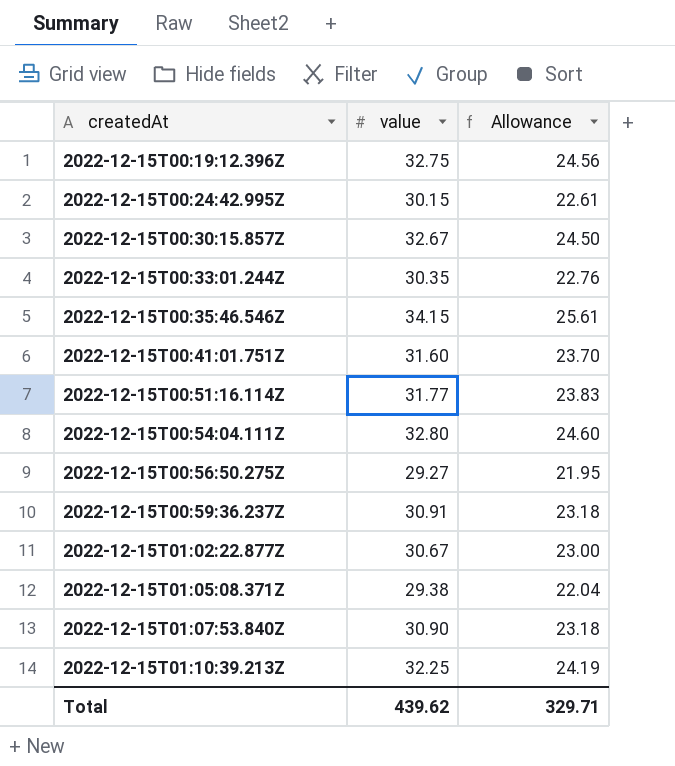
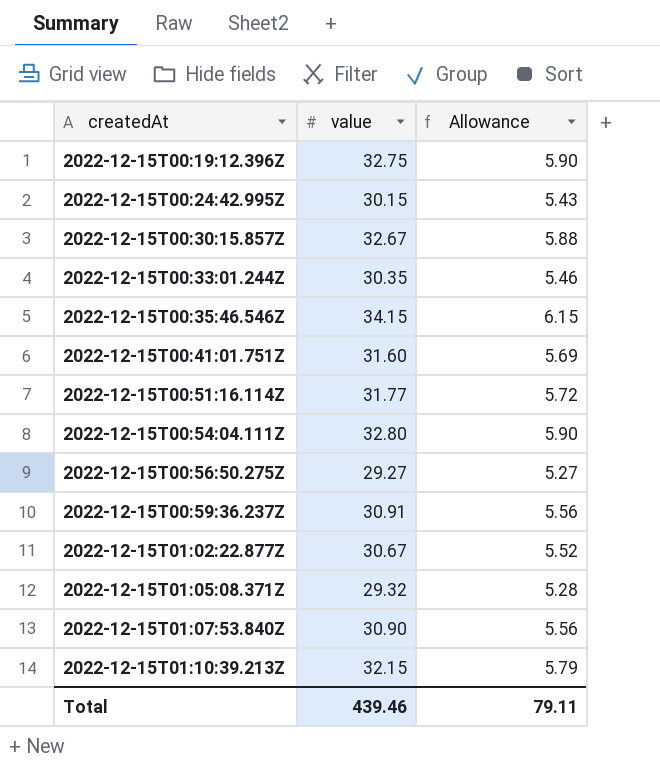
column Allowance | formula: [value] * 0.75 -> [value] * 0.18
2022-12-15T01:05:08.371Z | value: 29.38 -> 29.32
2022-12-15T01:10:39.213Z | value: 32.25 -> 32.15
Total | value: 439.62 -> 439.46
Total | Allowance: 329.71 -> 79.11

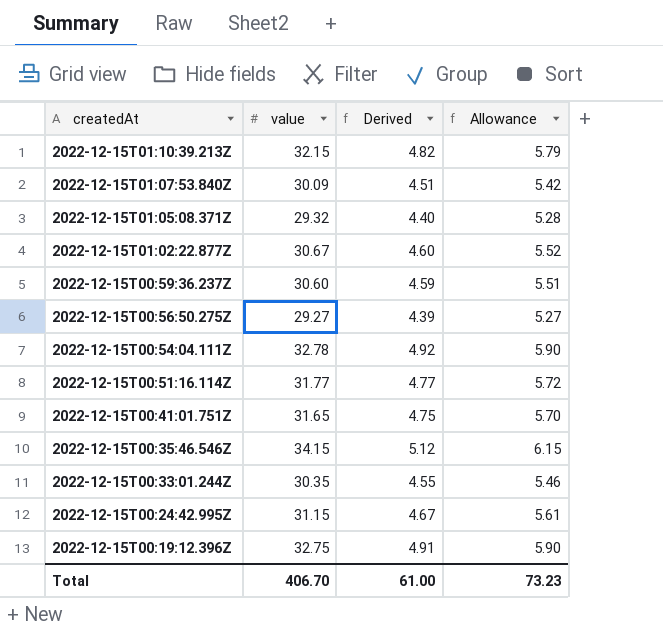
row order: createdAt ascending -> createdAt descending
column Derived | formula: none -> [value] * 0.15
row 2022-12-15T00:30:15.857Z: 32.67 | 5.88 -> none
2022-12-15T01:07:53.840Z | value: 30.90 -> 30.09
2022-12-15T01:07:53.840Z | Allowance: 5.56 -> 5.42
2022-12-15T00:59:36.237Z | value: 30.91 -> 30.60
2022-12-15T00:59:36.237Z | Allowance: 5.56 -> 5.51
2022-12-15T00:54:04.111Z | value: 32.80 -> 32.78
2022-12-15T00:41:01.751Z | value: 31.60 -> 31.65
2022-12-15T00:41:01.751Z | Allowance: 5.69 -> 5.70
2022-12-15T00:24:42.995Z | value: 30.15 -> 31.15
2022-12-15T00:24:42.995Z | Allowance: 5.43 -> 5.61
Total | value: 439.46 -> 406.70
Total | Allowance: 79.11 -> 73.23

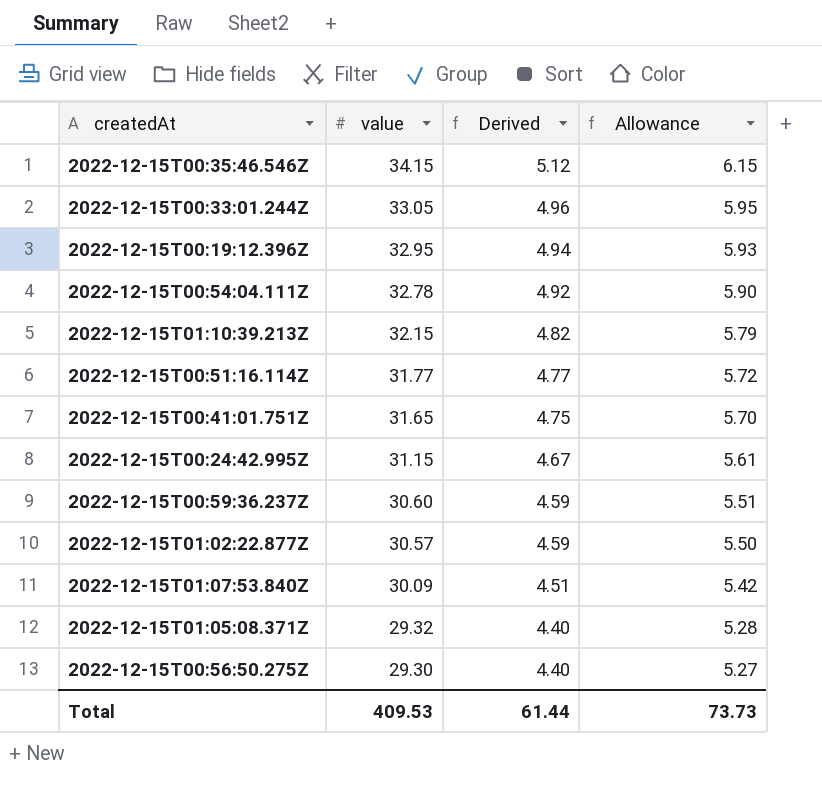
row order: createdAt descending -> value descending
2022-12-15T00:33:01.244Z | value: 30.35 -> 33.05
2022-12-15T00:33:01.244Z | Derived: 4.55 -> 4.96
2022-12-15T00:33:01.244Z | Allowance: 5.46 -> 5.95
2022-12-15T00:19:12.396Z | value: 32.75 -> 32.95
2022-12-15T00:19:12.396Z | Derived: 4.91 -> 4.94
2022-12-15T00:19:12.396Z | Allowance: 5.90 -> 5.93
2022-12-15T01:02:22.877Z | value: 30.67 -> 30.57
2022-12-15T01:02:22.877Z | Derived: 4.60 -> 4.59
2022-12-15T01:02:22.877Z | Allowance: 5.52 -> 5.50
2022-12-15T00:56:50.275Z | value: 29.27 -> 29.30
2022-12-15T00:56:50.275Z | Derived: 4.39 -> 4.40
Total | value: 406.70 -> 409.53
Total | Derived: 61.00 -> 61.44
Total | Allowance: 73.23 -> 73.73

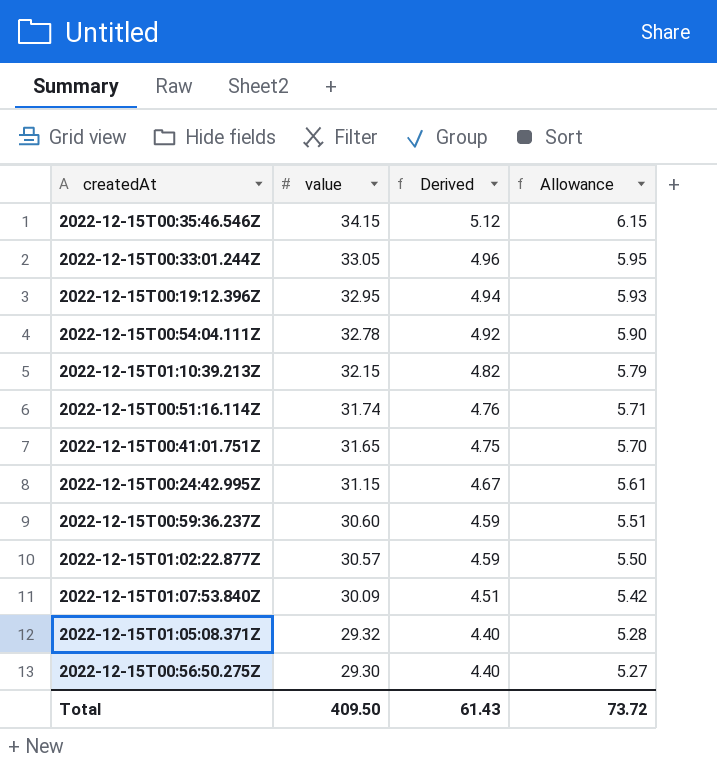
2022-12-15T00:51:16.114Z | value: 31.77 -> 31.74
2022-12-15T00:51:16.114Z | Derived: 4.77 -> 4.76
2022-12-15T00:51:16.114Z | Allowance: 5.72 -> 5.71
Total | value: 409.53 -> 409.50
Total | Derived: 61.44 -> 61.43
Total | Allowance: 73.73 -> 73.72

